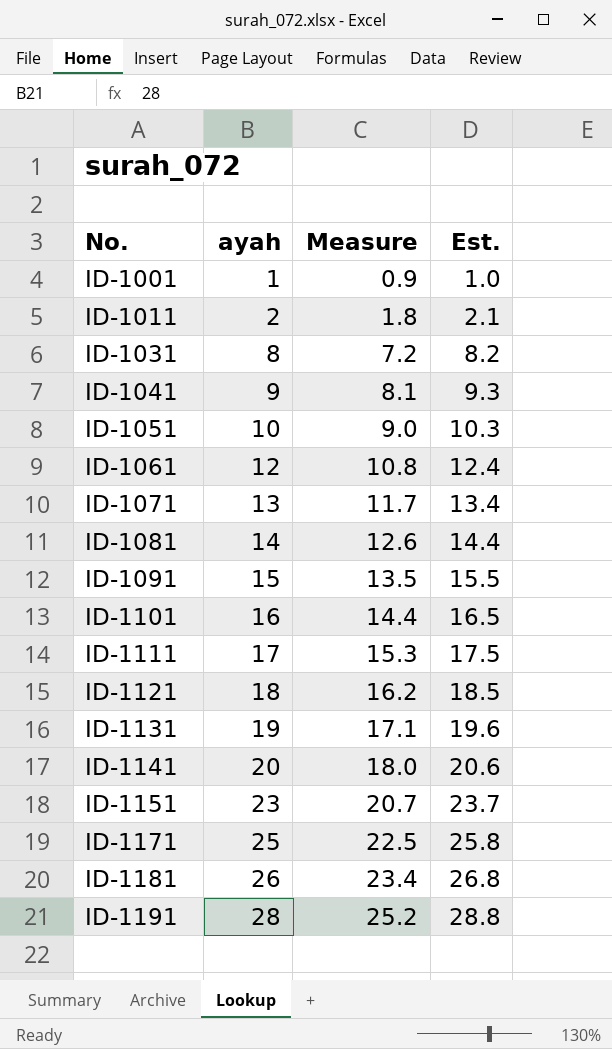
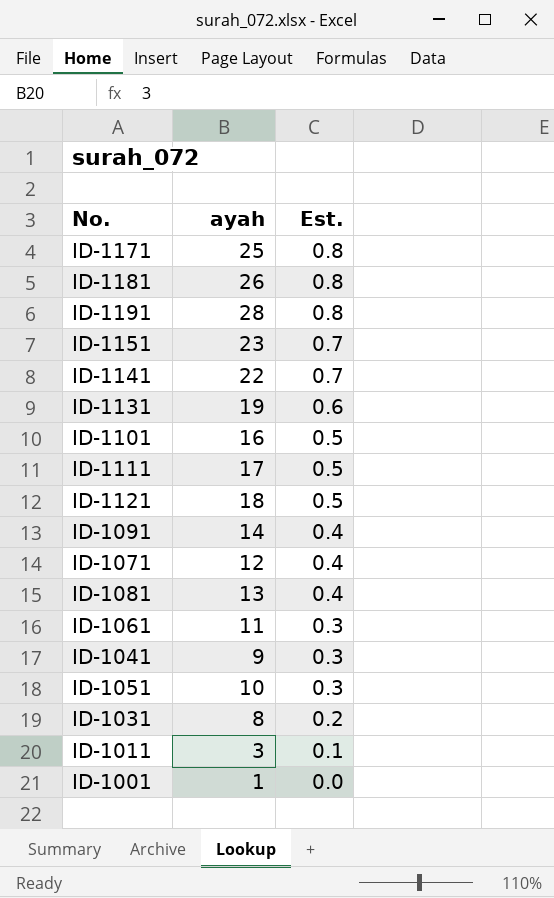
row order: No. ascending -> Est. descending
column Measure | formula: [ayah] * 0.9 -> none
column Est. | formula: [ayah] * 1.03 -> [ayah] * 0.03
ID-1141 | ayah: 20 -> 22
ID-1091 | ayah: 15 -> 14
ID-1071 | ayah: 13 -> 12
ID-1081 | ayah: 14 -> 13
ID-1061 | ayah: 12 -> 11
ID-1011 | ayah: 2 -> 3

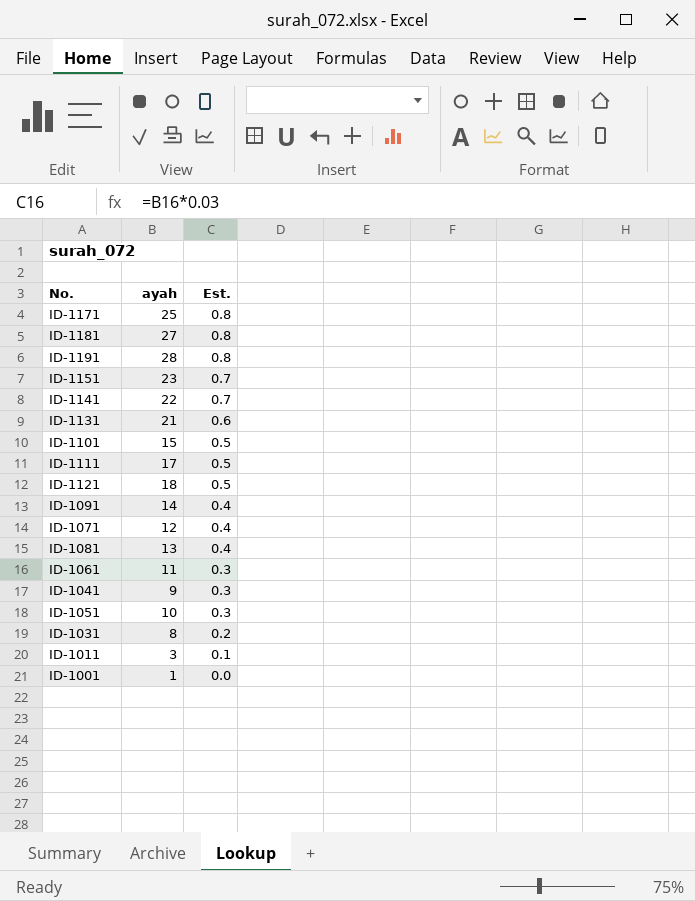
ID-1181 | ayah: 26 -> 27
ID-1131 | ayah: 19 -> 21
ID-1101 | ayah: 16 -> 15

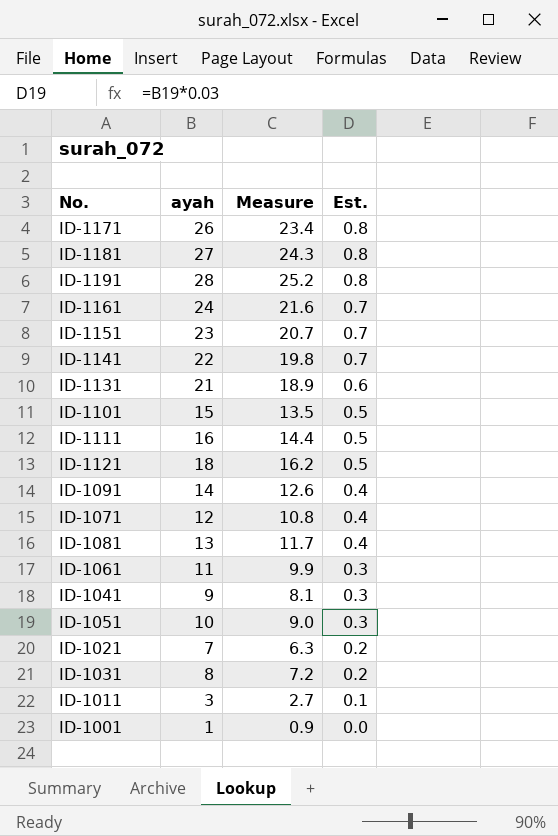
column Measure | formula: none -> [ayah] * 0.9
ID-1171 | ayah: 25 -> 26
row ID-1161: none -> 24 | 21.6 | 0.7
ID-1111 | ayah: 17 -> 16
row ID-1021: none -> 7 | 6.3 | 0.2

